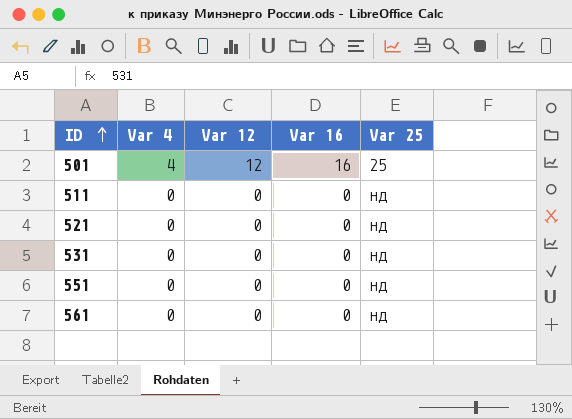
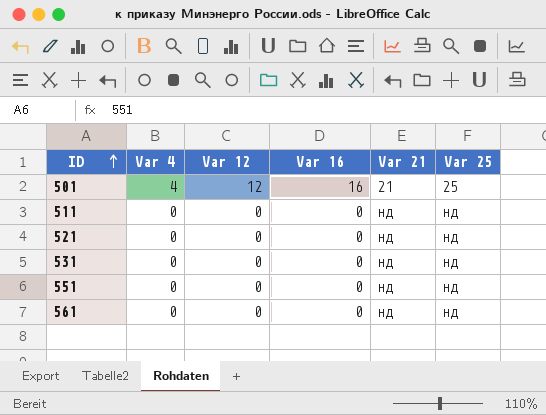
column Var 21 | position: none -> 5

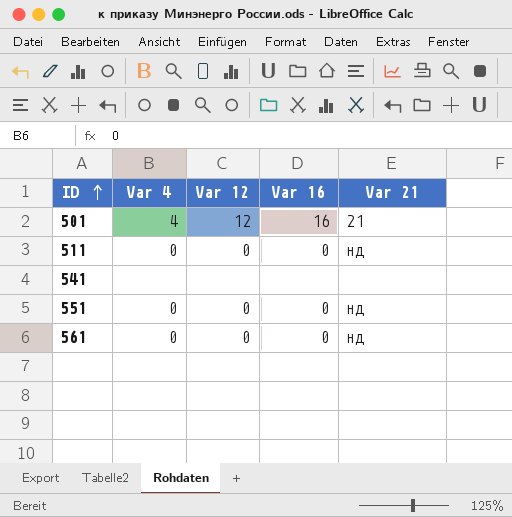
column Var 25 | position: 6 -> none
row 521: 0 | 0 | 0 | нд | нд -> none
row 531: 0 | 0 | 0 | нд | нд -> none
row 541: none -> none | none | none | none

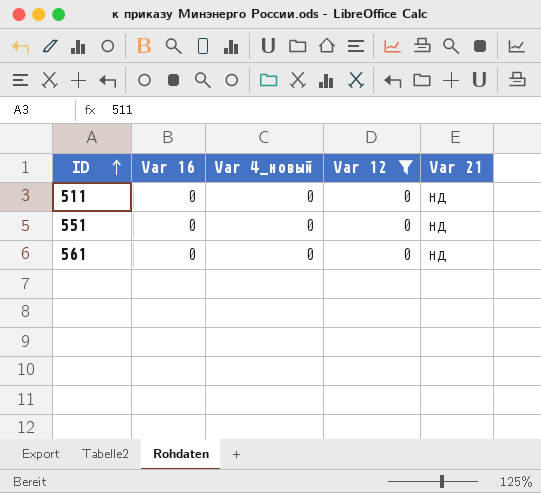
filter: none -> Var 12 = 0
column Var 16 | position: 4 -> 2
column name: Var 4 -> Var 4_новый

